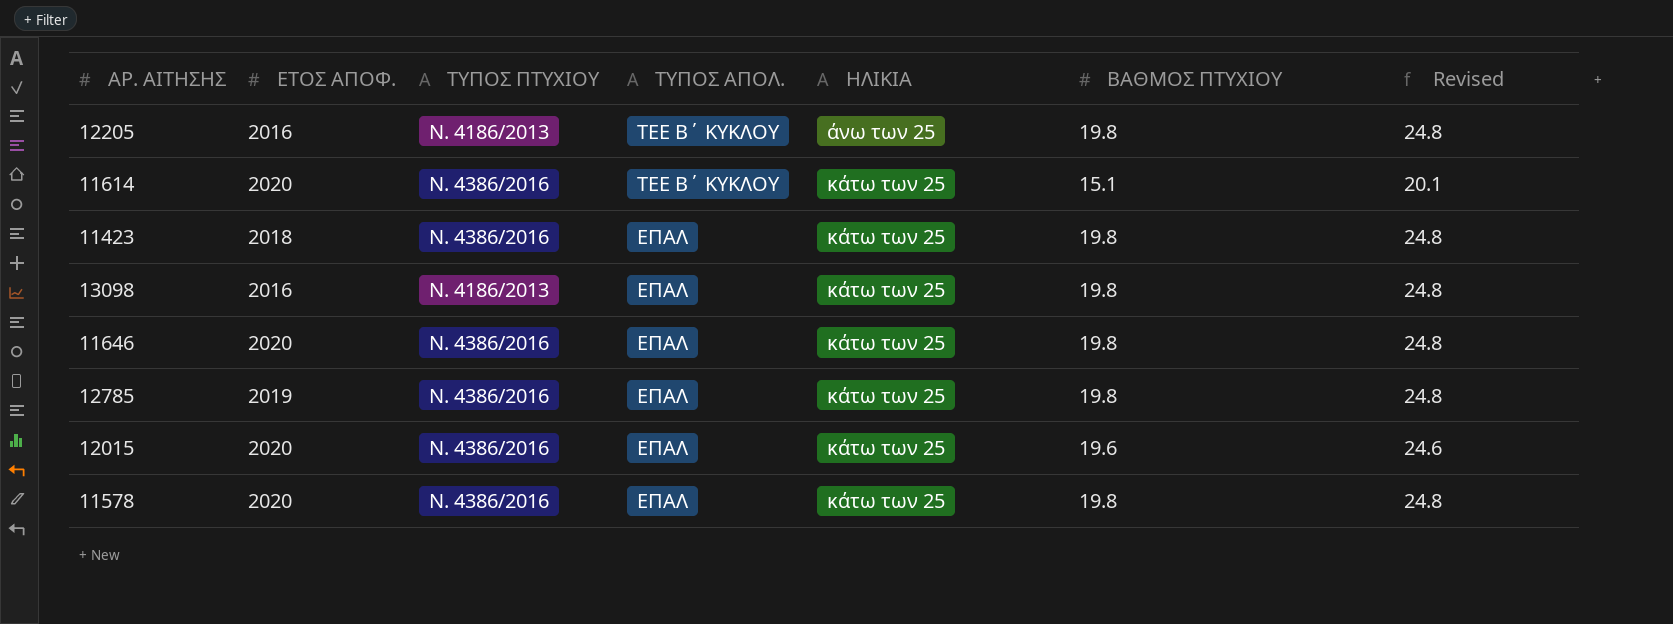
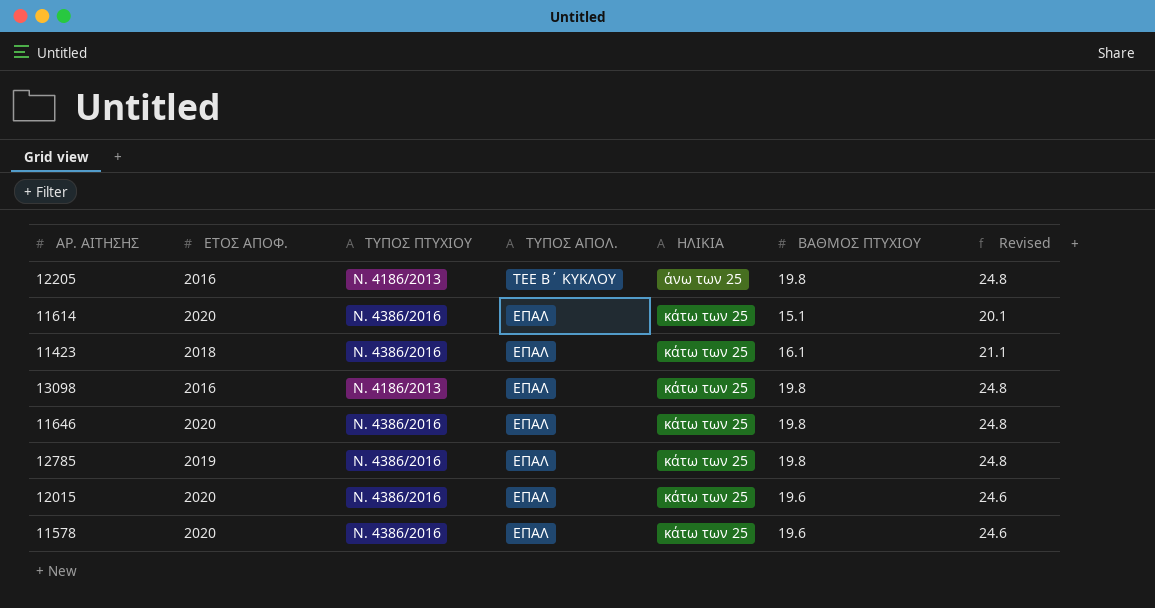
11614 | ΤΥΠΟΣ ΑΠΟΛ.: ΤΕΕ Β΄ ΚΥΚΛΟΥ -> ΕΠΑΛ
11423 | ΒΑΘΜΟΣ ΠΤΥΧΙΟΥ: 19.8 -> 16.1
11423 | Revised: 24.8 -> 21.1
11578 | ΒΑΘΜΟΣ ΠΤΥΧΙΟΥ: 19.8 -> 19.6
11578 | Revised: 24.8 -> 24.6

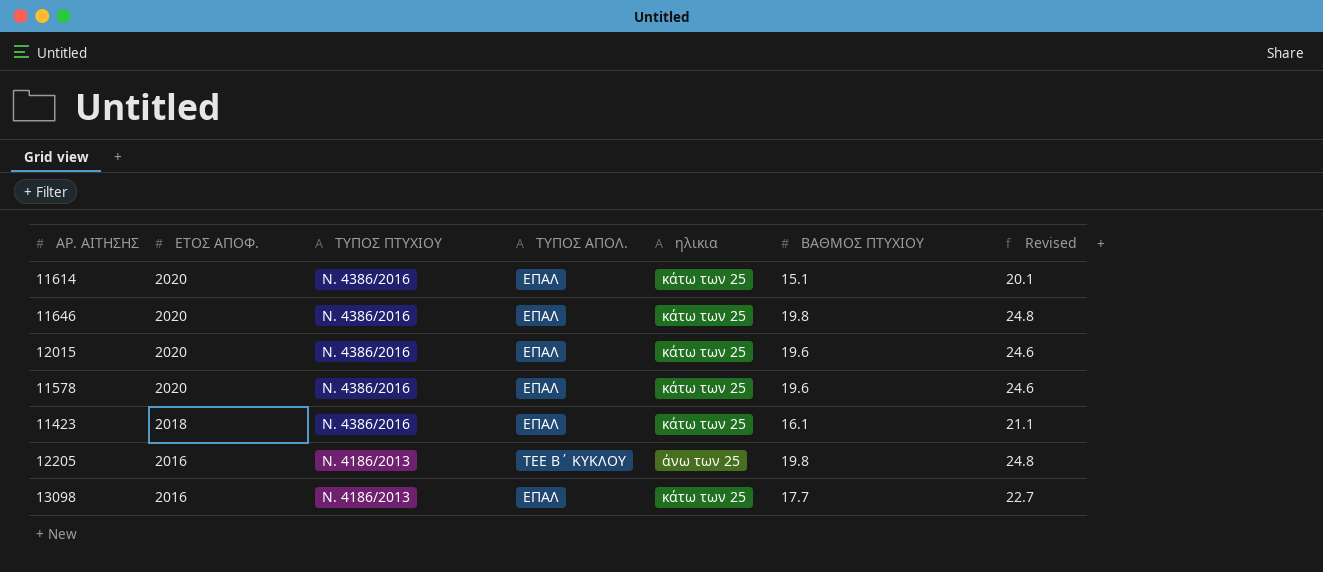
row order: ΤΥΠΟΣ ΑΠΟΛ. descending -> ΕΤΟΣ ΑΠΟΦ. descending
column name: ΗΛΙΚΙΑ -> ηλικια
row 12785: 2019 | Ν. 4386/2016 | ΕΠΑΛ | κάτω των 25 | 19.8 | 24.8 -> none
13098 | ΒΑΘΜΟΣ ΠΤΥΧΙΟΥ: 19.8 -> 17.7
13098 | Revised: 24.8 -> 22.7

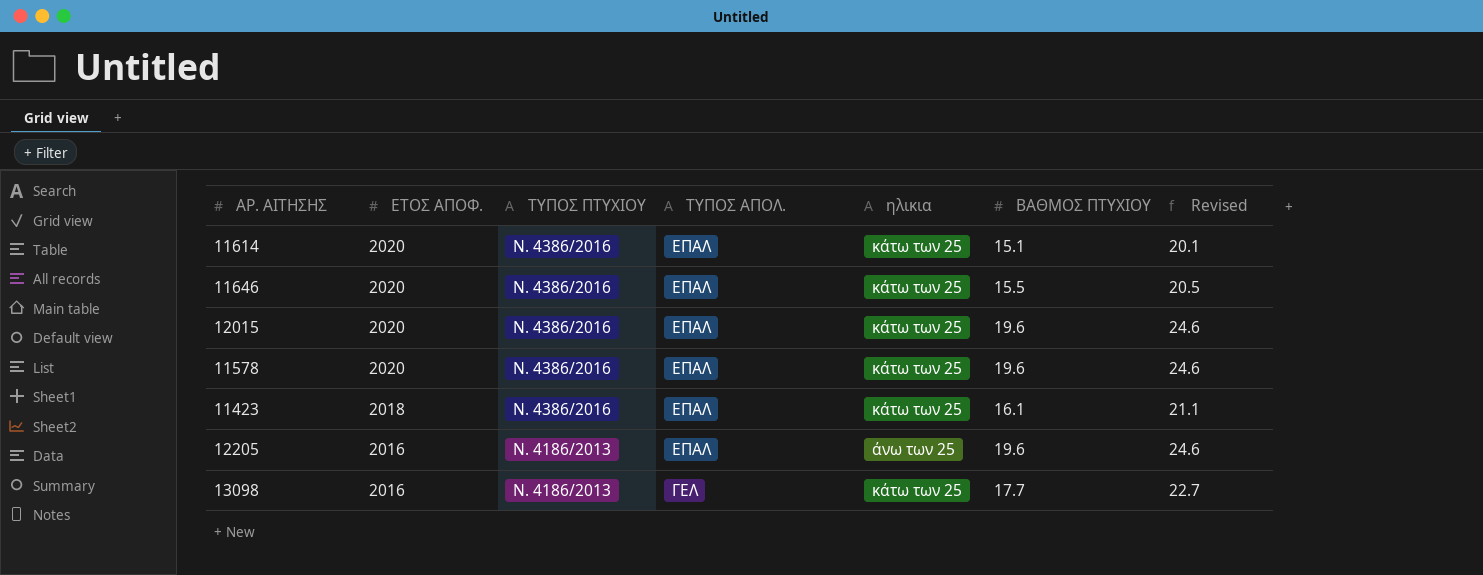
11646 | ΒΑΘΜΟΣ ΠΤΥΧΙΟΥ: 19.8 -> 15.5
11646 | Revised: 24.8 -> 20.5
12205 | ΤΥΠΟΣ ΑΠΟΛ.: ΤΕΕ Β΄ ΚΥΚΛΟΥ -> ΕΠΑΛ
12205 | ΒΑΘΜΟΣ ΠΤΥΧΙΟΥ: 19.8 -> 19.6
12205 | Revised: 24.8 -> 24.6
13098 | ΤΥΠΟΣ ΑΠΟΛ.: ΕΠΑΛ -> ΓΕΛ

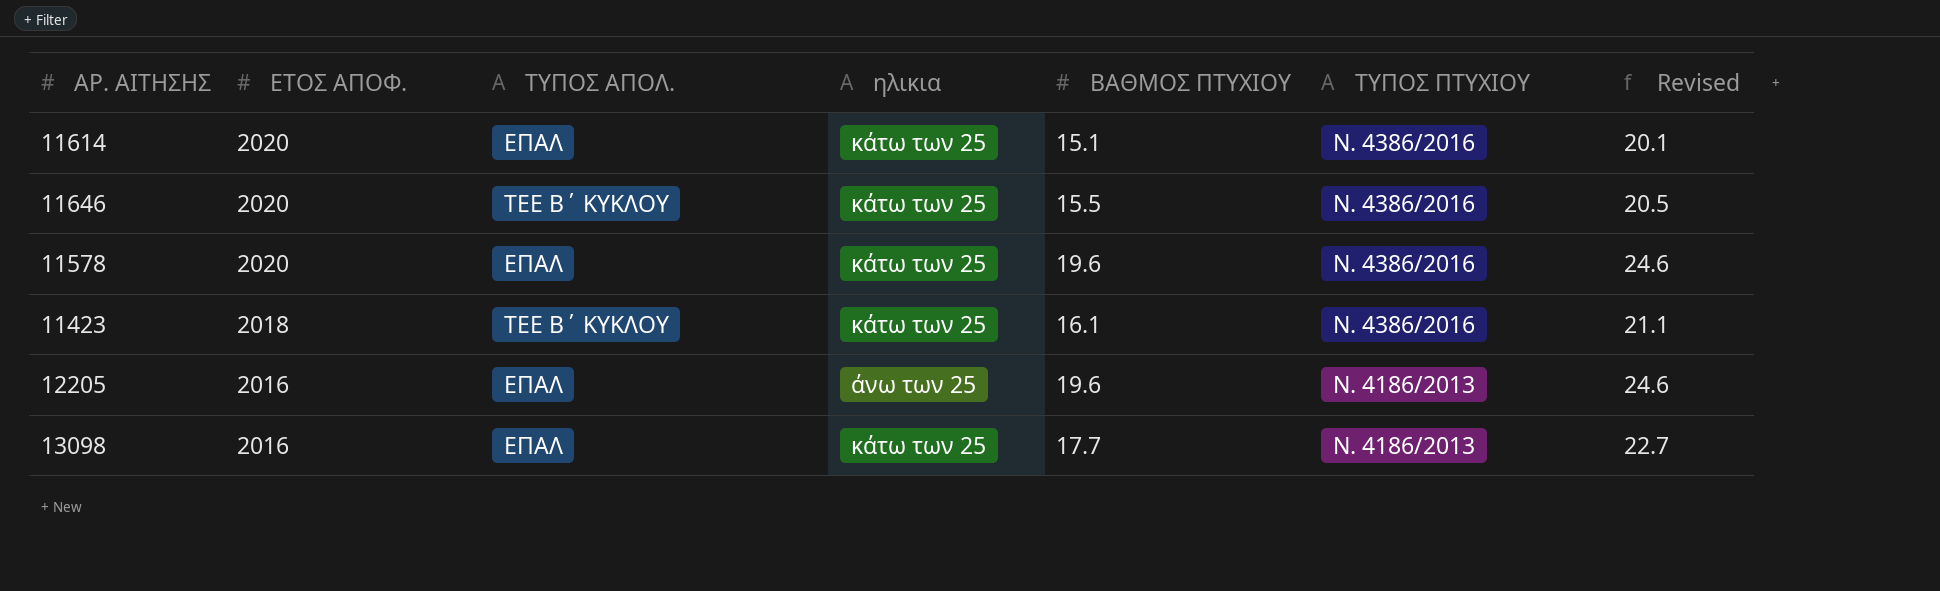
column ΤΥΠΟΣ ΠΤΥΧΙΟΥ | position: 3 -> 6
row 12015: 2020 | Ν. 4386/2016 | ΕΠΑΛ | κάτω των 25 | 19.6 | 24.6 -> none
11646 | ΤΥΠΟΣ ΑΠΟΛ.: ΕΠΑΛ -> ΤΕΕ Β΄ ΚΥΚΛΟΥ
11423 | ΤΥΠΟΣ ΑΠΟΛ.: ΕΠΑΛ -> ΤΕΕ Β΄ ΚΥΚΛΟΥ
13098 | ΤΥΠΟΣ ΑΠΟΛ.: ΓΕΛ -> ΕΠΑΛ

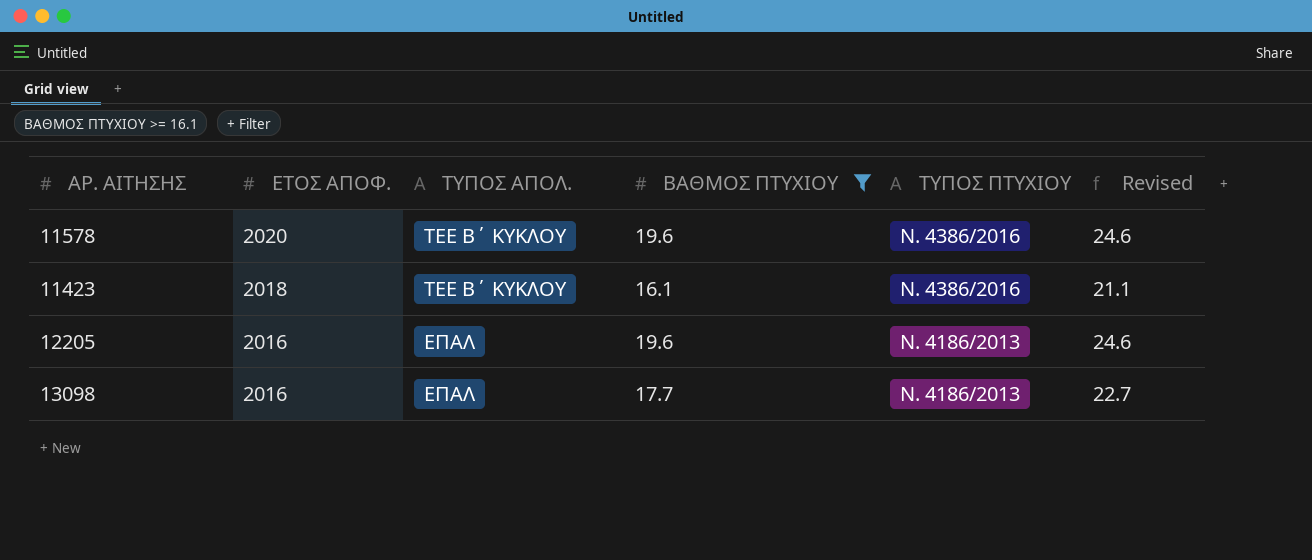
filter: none -> ΒΑΘΜΟΣ ΠΤΥΧΙΟΥ >= 16.1
column ηλικια | position: 4 -> none
11578 | ΤΥΠΟΣ ΑΠΟΛ.: ΕΠΑΛ -> ΤΕΕ Β΄ ΚΥΚΛΟΥ

